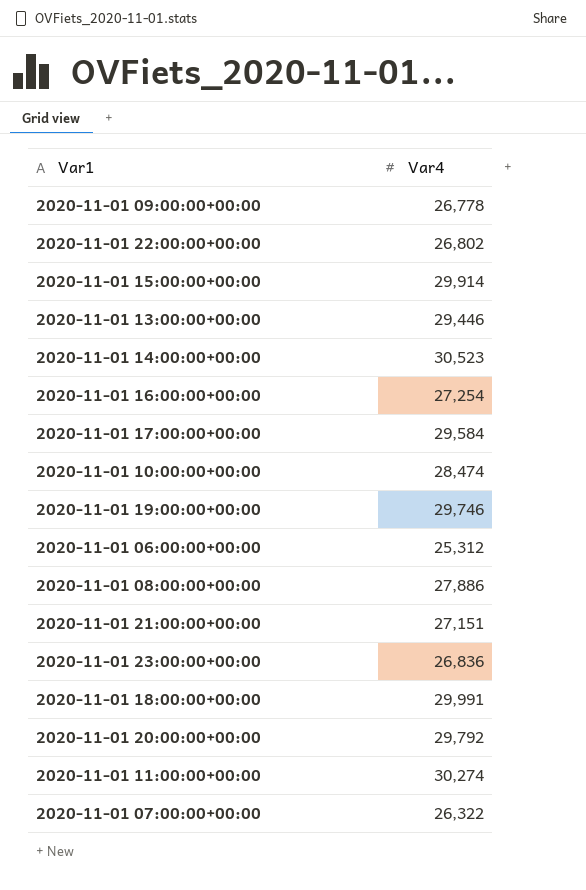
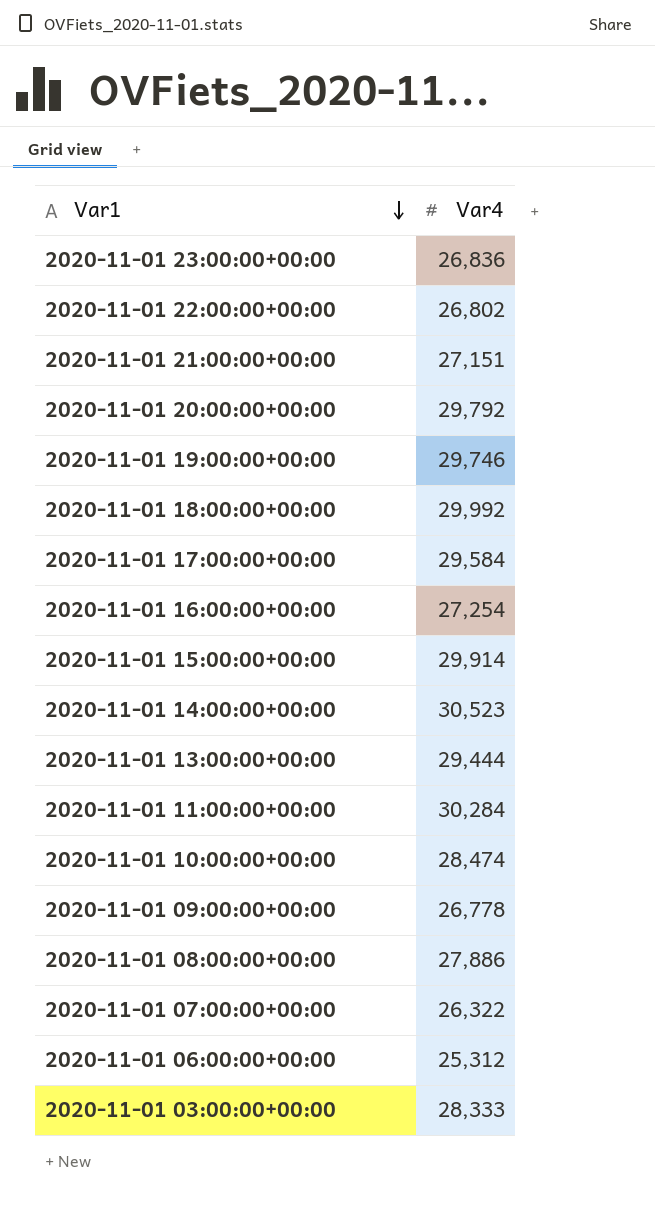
row order: none -> Var1 descending
2020-11-01 18:00:00+00:00 | Var4: 29,991 -> 29,992
2020-11-01 13:00:00+00:00 | Var4: 29,446 -> 29,444
2020-11-01 11:00:00+00:00 | Var4: 30,274 -> 30,284
row 2020-11-01 03:00:00+00:00: none -> 28,333

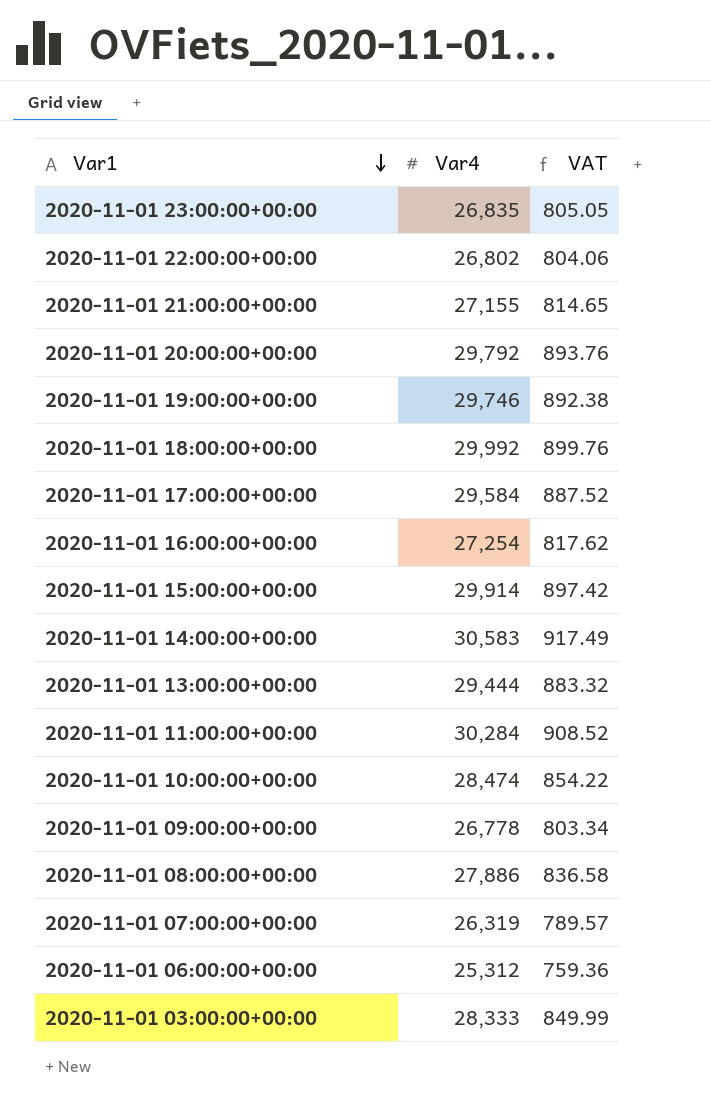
column VAT | formula: none -> [Var4] * 0.03
2020-11-01 23:00:00+00:00 | Var4: 26,836 -> 26,835
2020-11-01 21:00:00+00:00 | Var4: 27,151 -> 27,155
2020-11-01 14:00:00+00:00 | Var4: 30,523 -> 30,583
2020-11-01 07:00:00+00:00 | Var4: 26,322 -> 26,319

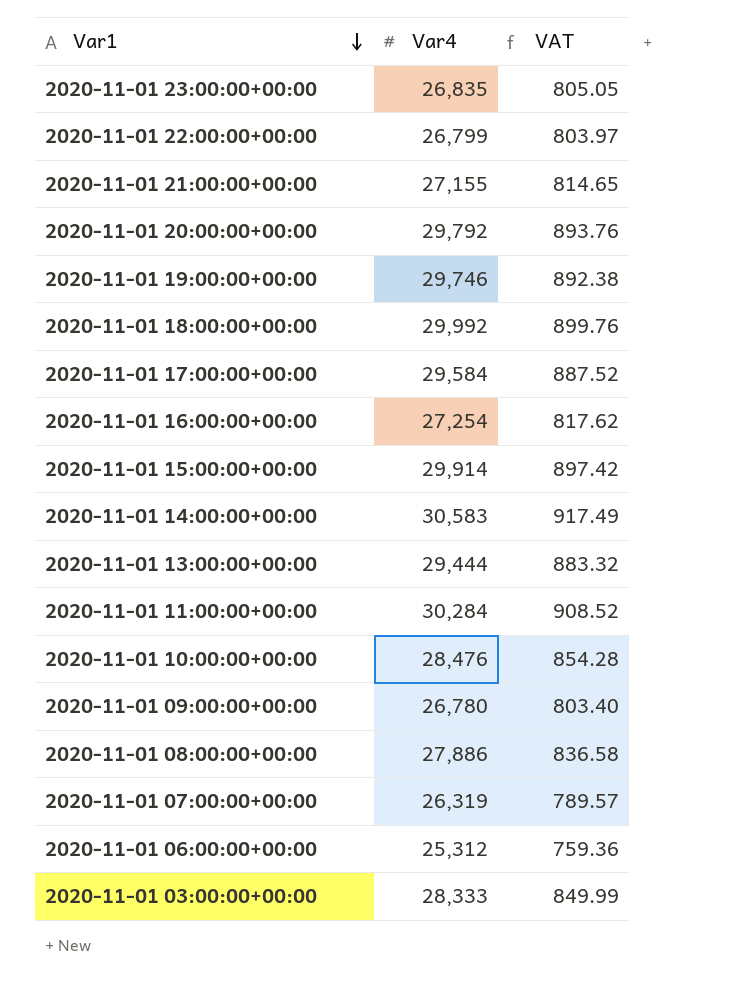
2020-11-01 22:00:00+00:00 | Var4: 26,802 -> 26,799
2020-11-01 22:00:00+00:00 | VAT: 804.06 -> 803.97
2020-11-01 10:00:00+00:00 | Var4: 28,474 -> 28,476
2020-11-01 10:00:00+00:00 | VAT: 854.22 -> 854.28
2020-11-01 09:00:00+00:00 | Var4: 26,778 -> 26,780
2020-11-01 09:00:00+00:00 | VAT: 803.34 -> 803.40

